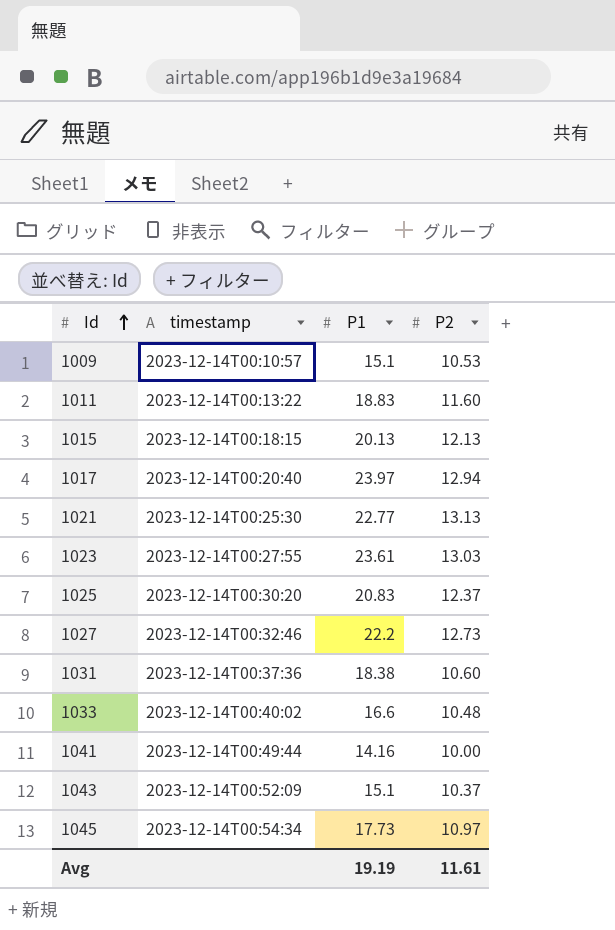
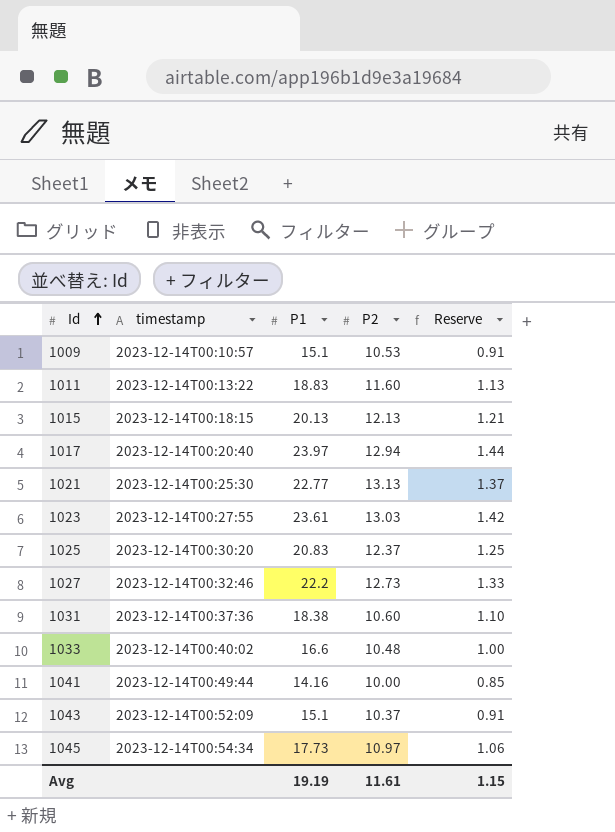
column Reserve | formula: none -> [P1] * 0.06

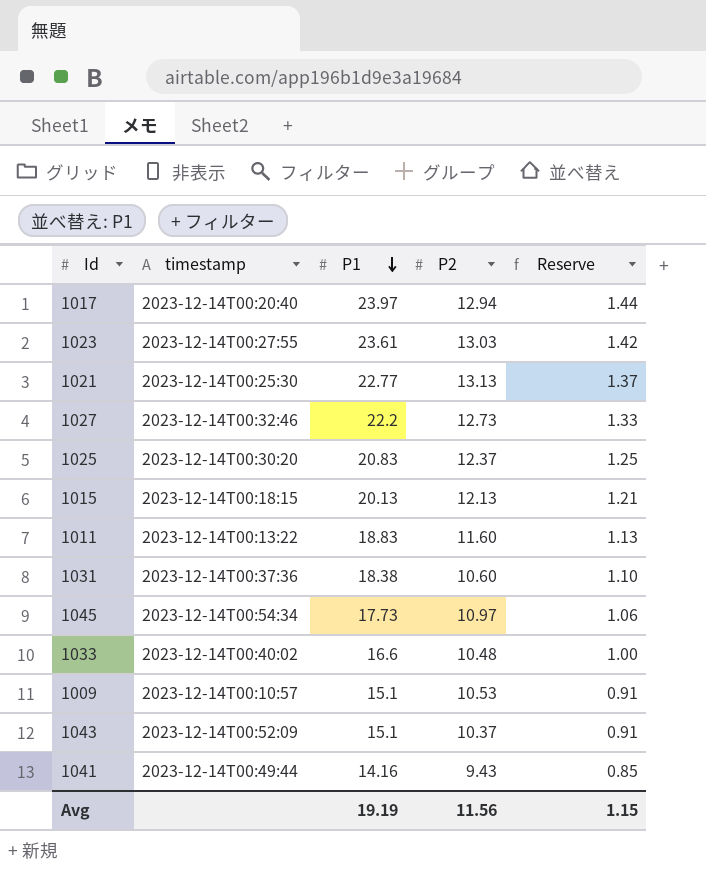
row order: Id ascending -> P1 descending
1041 | P2: 10.00 -> 9.43
Avg | P2: 11.61 -> 11.56

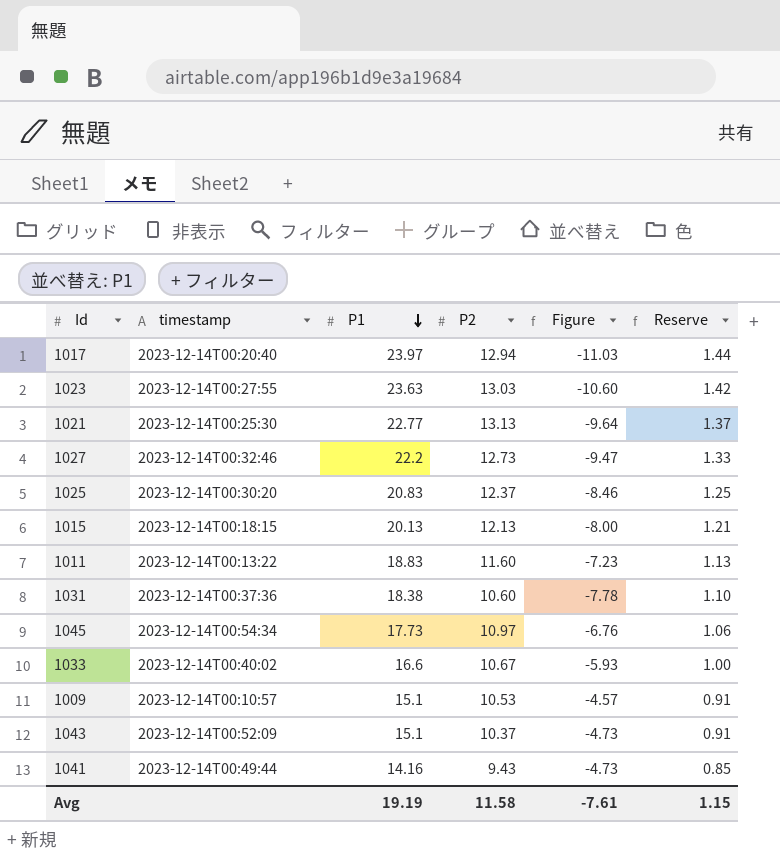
column Figure | formula: none -> [P2] - [P1]
1023 | P1: 23.61 -> 23.63
1033 | P2: 10.48 -> 10.67
Avg | P2: 11.56 -> 11.58

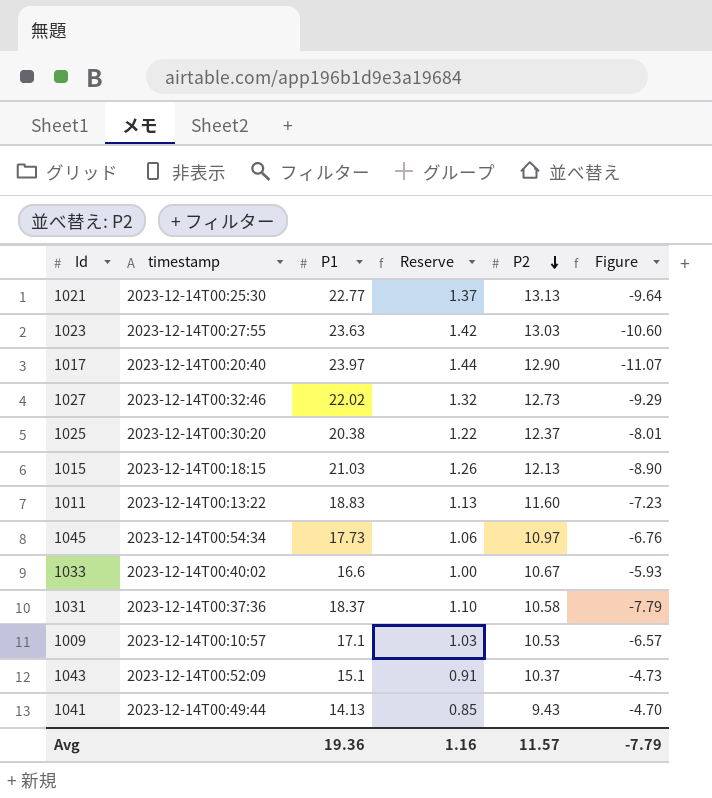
row order: P1 descending -> P2 descending
column Reserve | position: 6 -> 4
1017 | P2: 12.94 -> 12.90
1017 | Figure: -11.03 -> -11.07
1027 | P1: 22.2 -> 22.02
1027 | Reserve: 1.33 -> 1.32
1027 | Figure: -9.47 -> -9.29
1025 | P1: 20.83 -> 20.38
1025 | Reserve: 1.25 -> 1.22
1025 | Figure: -8.46 -> -8.01
1015 | P1: 20.13 -> 21.03
1015 | Reserve: 1.21 -> 1.26
1015 | Figure: -8.00 -> -8.90
1031 | P1: 18.38 -> 18.37
1031 | P2: 10.60 -> 10.58
1031 | Figure: -7.78 -> -7.79
1009 | P1: 15.1 -> 17.1
1009 | Reserve: 0.91 -> 1.03
1009 | Figure: -4.57 -> -6.57
1041 | P1: 14.16 -> 14.13
1041 | Figure: -4.73 -> -4.70
Avg | P1: 19.19 -> 19.36
Avg | Reserve: 1.15 -> 1.16
Avg | P2: 11.58 -> 11.57
Avg | Figure: -7.61 -> -7.79

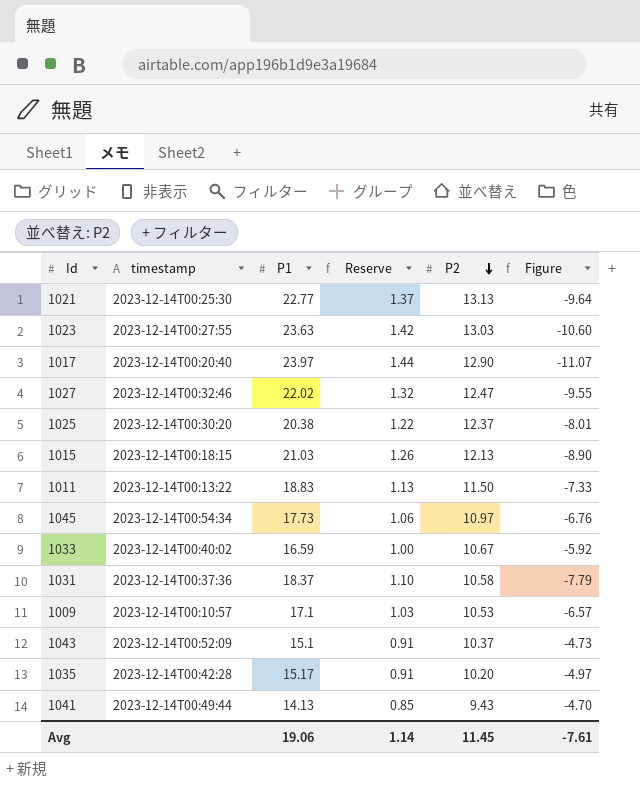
1027 | P2: 12.73 -> 12.47
1027 | Figure: -9.29 -> -9.55
1011 | P2: 11.60 -> 11.50
1011 | Figure: -7.23 -> -7.33
1033 | P1: 16.6 -> 16.59
1033 | Figure: -5.93 -> -5.92
row 1035: none -> 2023-12-14T00:42:28 | 15.17 | 0.91 | 10.20 | -4.97
Avg | P1: 19.36 -> 19.06
Avg | Reserve: 1.16 -> 1.14
Avg | P2: 11.57 -> 11.45
Avg | Figure: -7.79 -> -7.61

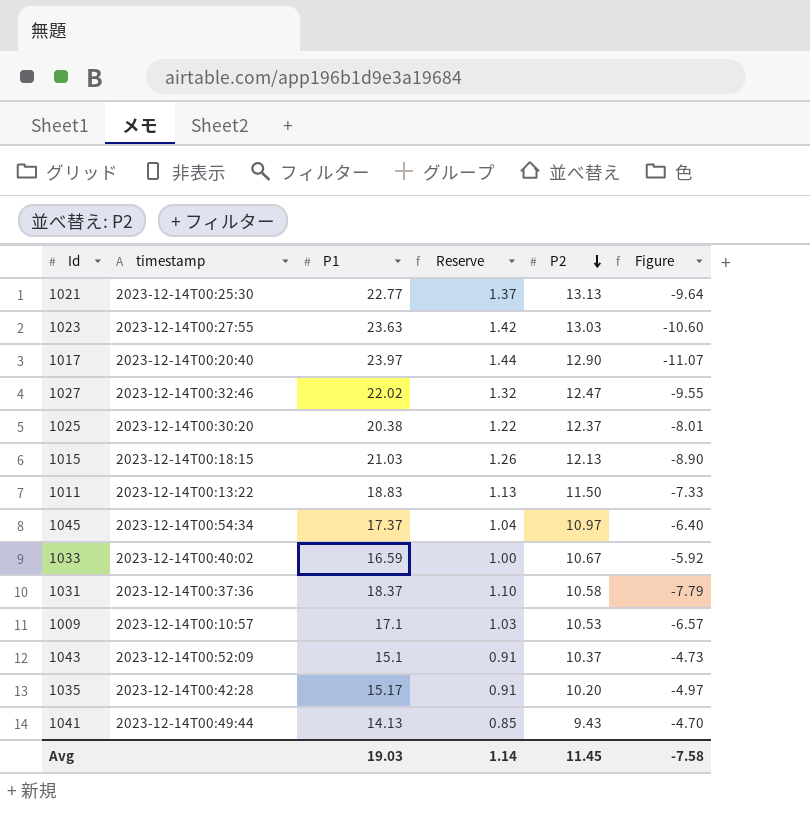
1045 | P1: 17.73 -> 17.37
1045 | Reserve: 1.06 -> 1.04
1045 | Figure: -6.76 -> -6.40
Avg | P1: 19.06 -> 19.03
Avg | Figure: -7.61 -> -7.58

